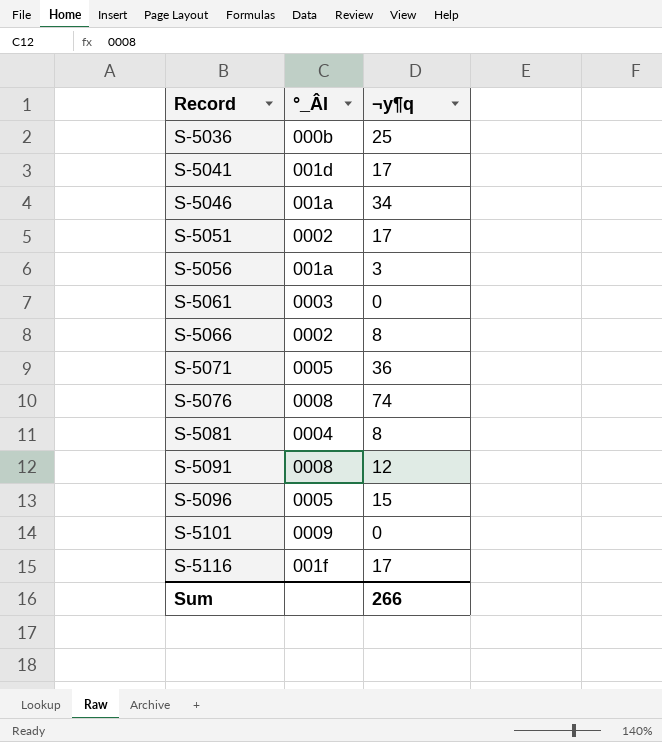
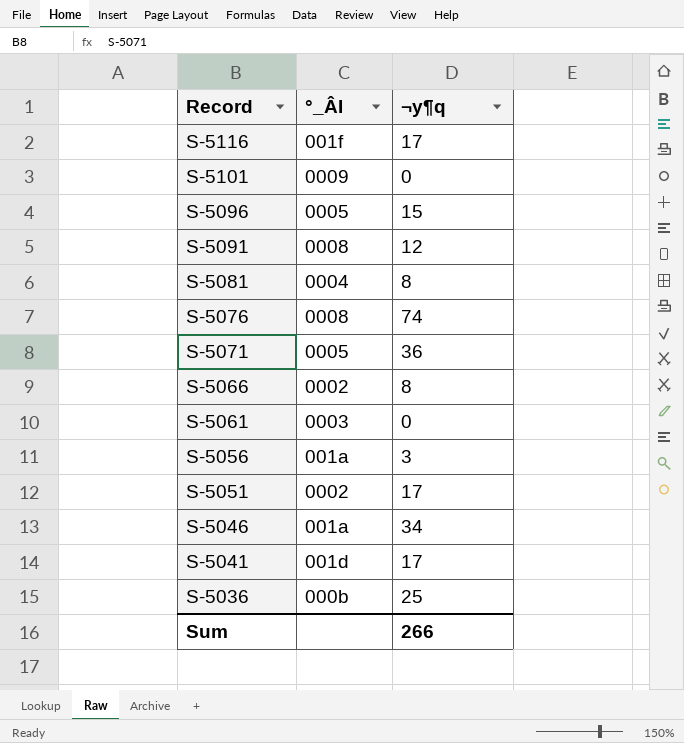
row order: Record ascending -> Record descending

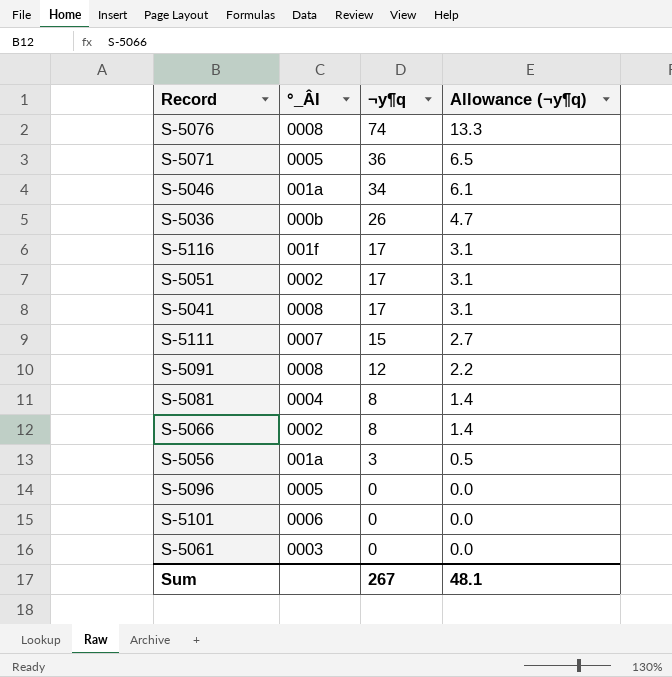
row order: Record descending -> ¬y¶q descending
column Allowance (¬y¶q) | formula: none -> [¬y¶q] * 0.18
S-5036 | ¬y¶q: 25 -> 26
S-5041 | °_ÂI: 001d -> 0008
row S-5111: none -> 0007 | 15 | 2.7
S-5096 | ¬y¶q: 15 -> 0
S-5101 | °_ÂI: 0009 -> 0006
Sum | ¬y¶q: 266 -> 267

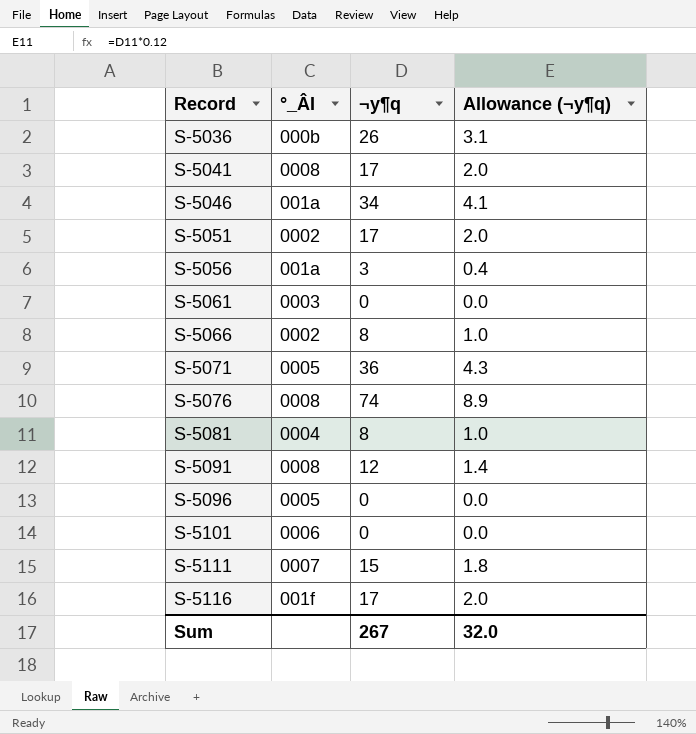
row order: ¬y¶q descending -> Record ascending
column Allowance (¬y¶q) | formula: [¬y¶q] * 0.18 -> [¬y¶q] * 0.12
Sum | Allowance (¬y¶q): 48.1 -> 32.0

